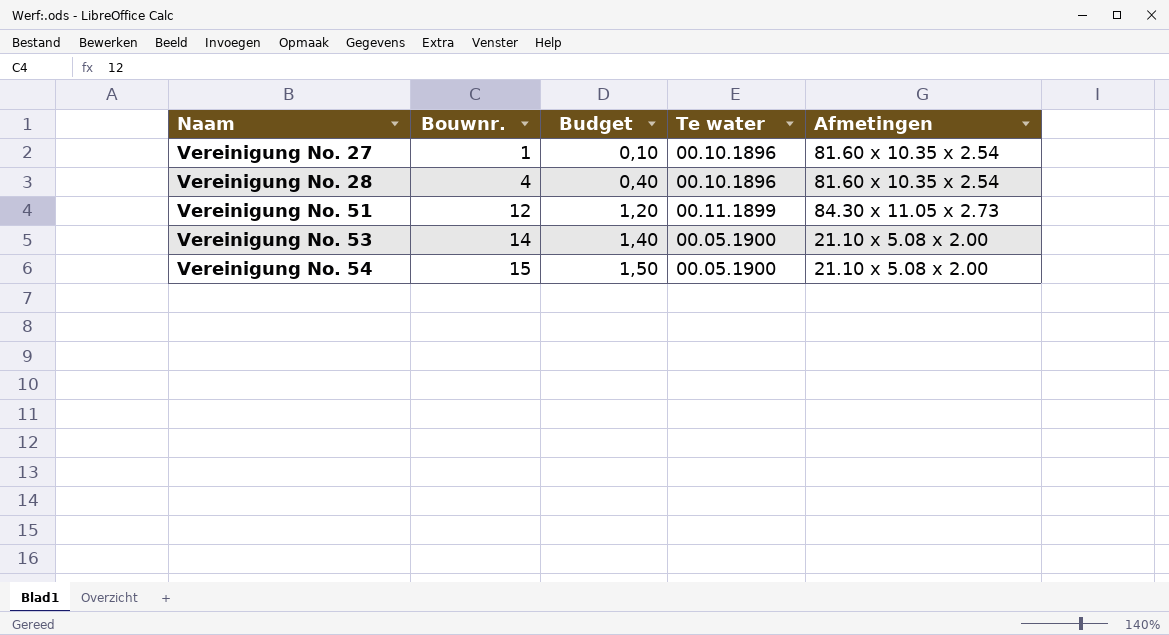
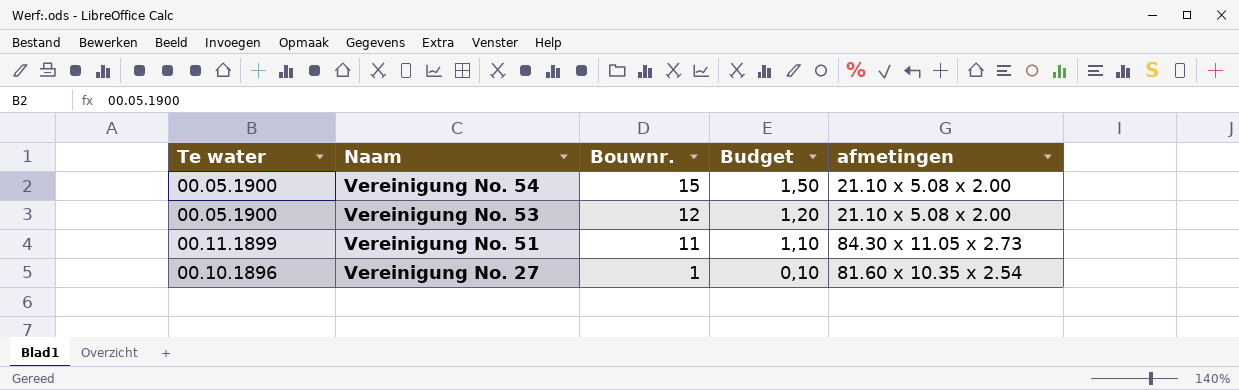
row order: Naam ascending -> Naam descending
column Te water | position: 4 -> 1
column name: Afmetingen -> afmetingen
row Vereinigung No. 28: 4 | 0,40 | 00.10.1896 | 81.60 x 10.35 x 2.54 -> none
Vereinigung No. 53 | Bouwnr.: 14 -> 12
Vereinigung No. 53 | Budget: 1,40 -> 1,20
Vereinigung No. 51 | Bouwnr.: 12 -> 11
Vereinigung No. 51 | Budget: 1,20 -> 1,10

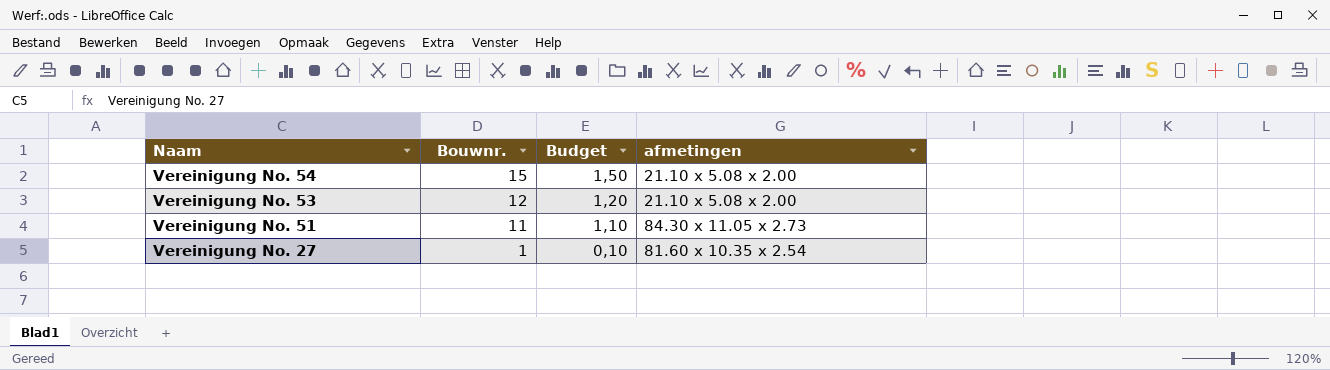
column Te water | position: 1 -> none

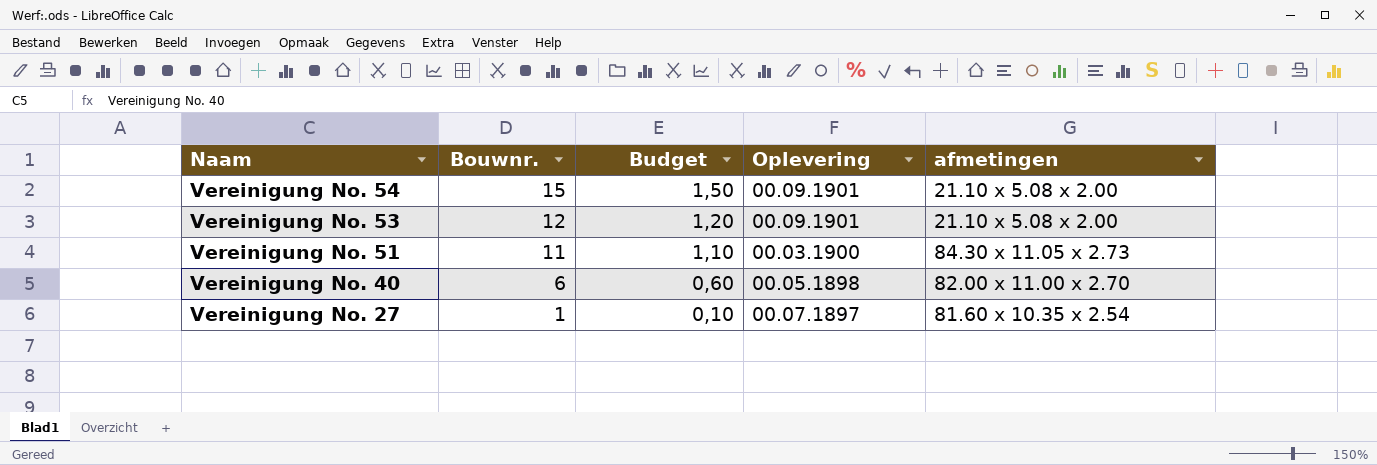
column Oplevering | position: none -> 4
row Vereinigung No. 40: none -> 6 | 0,60 | 00.05.1898 | 82.00 x 11.00 x 2.70

